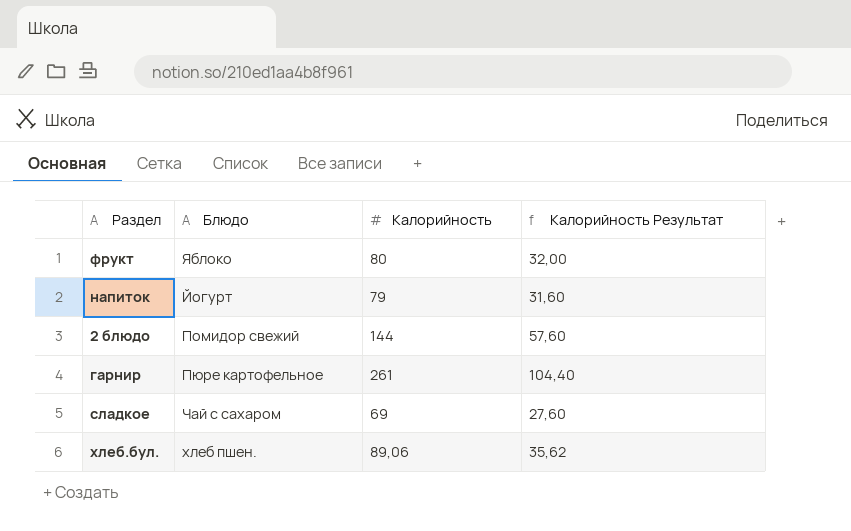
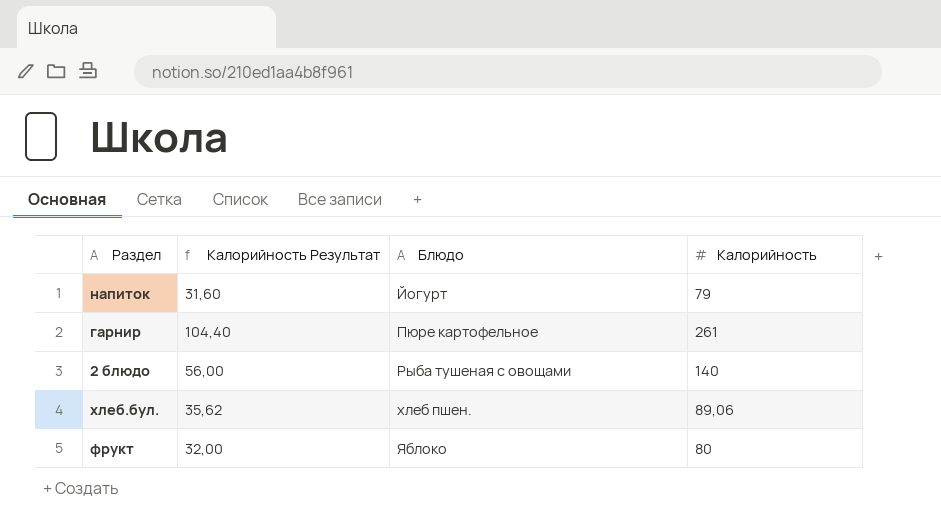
row order: none -> Блюдо ascending
column Калорийность Результат | position: 4 -> 2
row сладкое: Чай с сахаром | 69 | 27,60 -> none
2 блюдо | Калорийность Результат: 57,60 -> 56,00
2 блюдо | Блюдо: Помидор свежий -> Рыба тушеная с овощами
2 блюдо | Калорийность: 144 -> 140

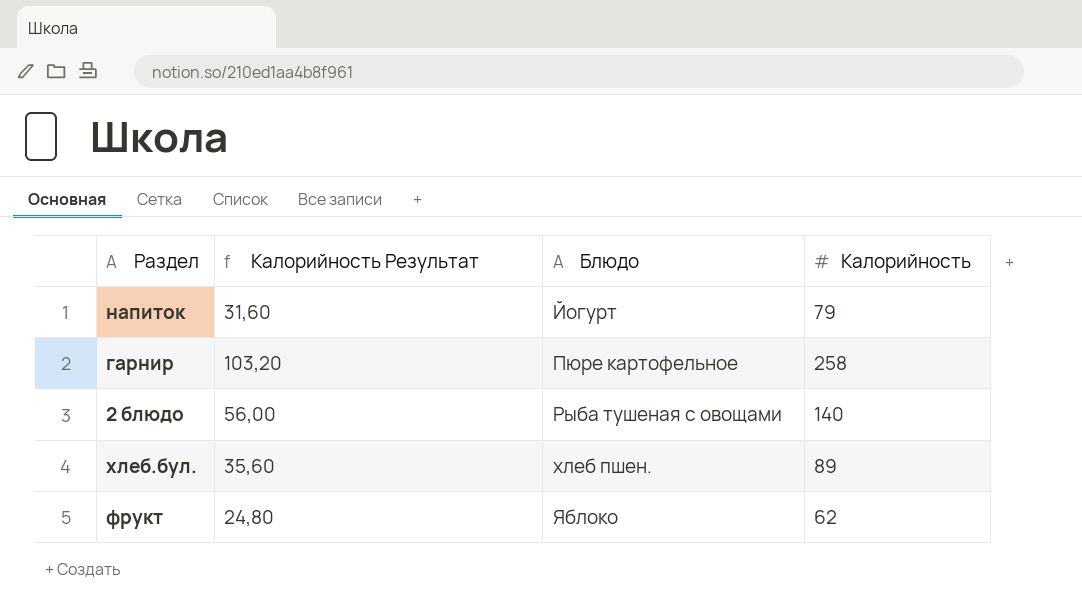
гарнир | Калорийность Результат: 104,40 -> 103,20
гарнир | Калорийность: 261 -> 258
хлеб.бул. | Калорийность Результат: 35,62 -> 35,60
хлеб.бул. | Калорийность: 89,06 -> 89
фрукт | Калорийность Результат: 32,00 -> 24,80
фрукт | Калорийность: 80 -> 62

